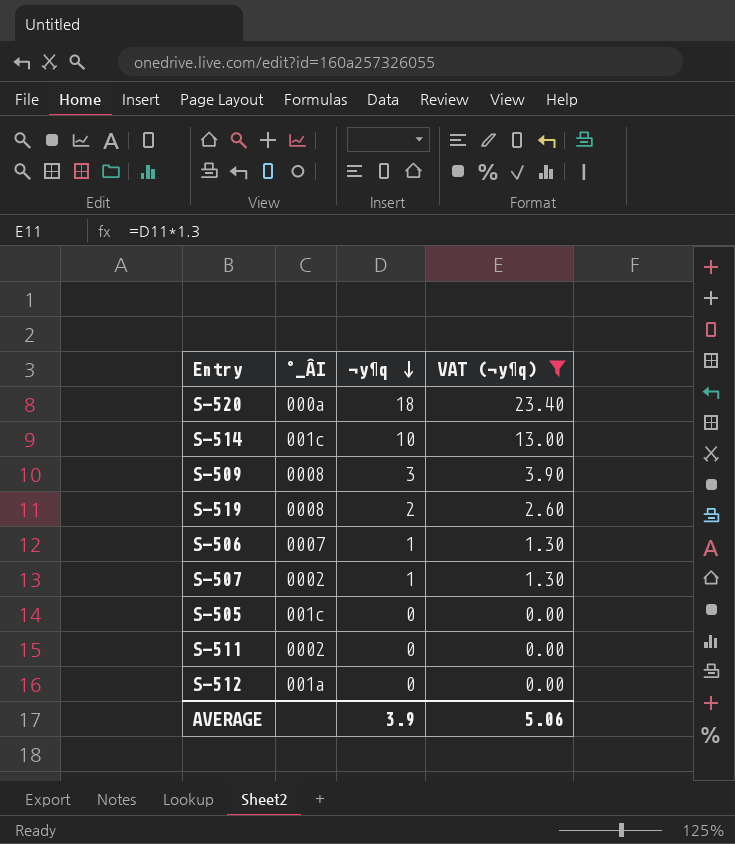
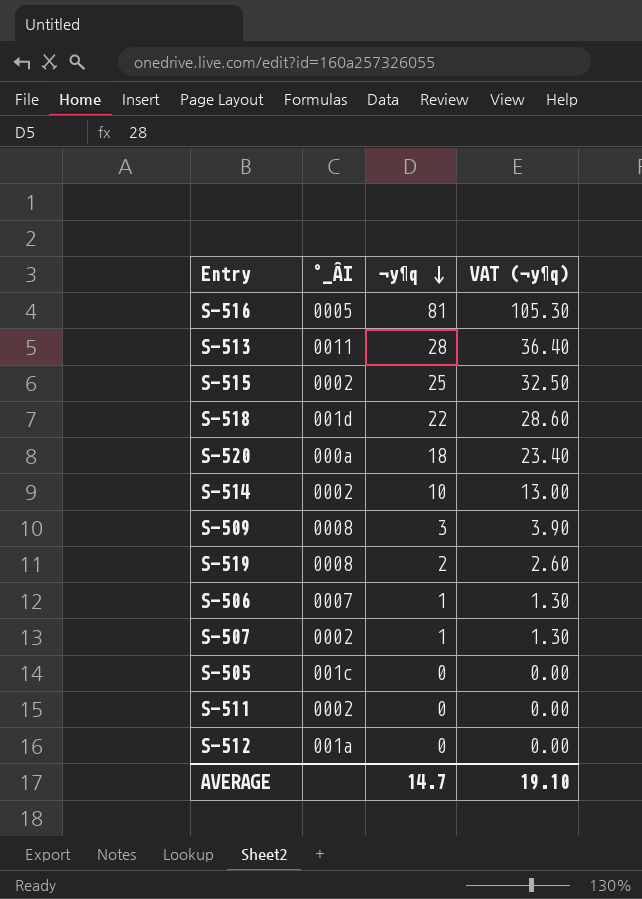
filter: VAT (¬y¶q) <= 23.40 -> none
S-514 | °_ÂI: 001c -> 0002
AVERAGE | ¬y¶q: 3.9 -> 14.7
AVERAGE | VAT (¬y¶q): 5.06 -> 19.10

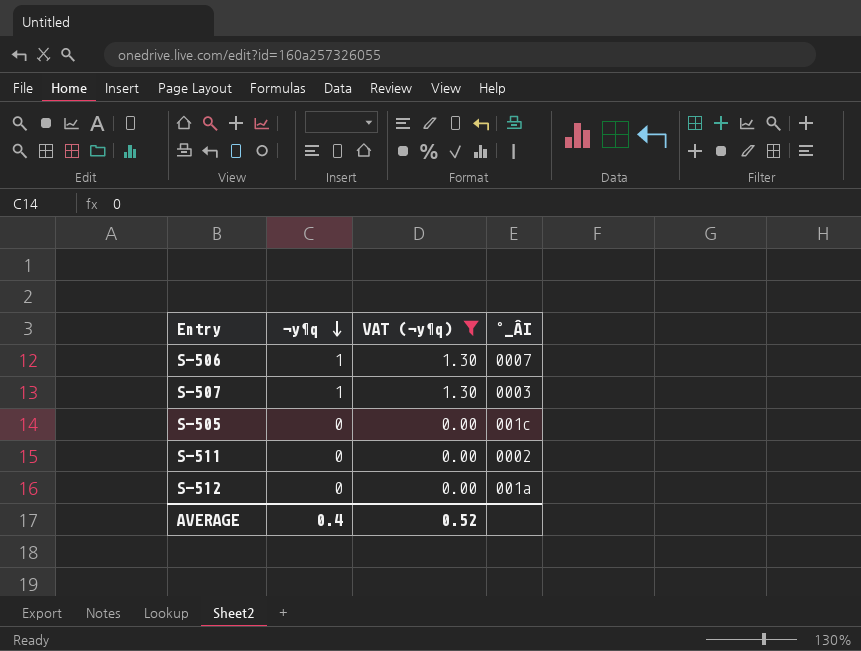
filter: none -> VAT (¬y¶q) <= 1.30
column °_ÂI | position: 2 -> 4
S-507 | °_ÂI: 0002 -> 0003
AVERAGE | ¬y¶q: 14.7 -> 0.4
AVERAGE | VAT (¬y¶q): 19.10 -> 0.52

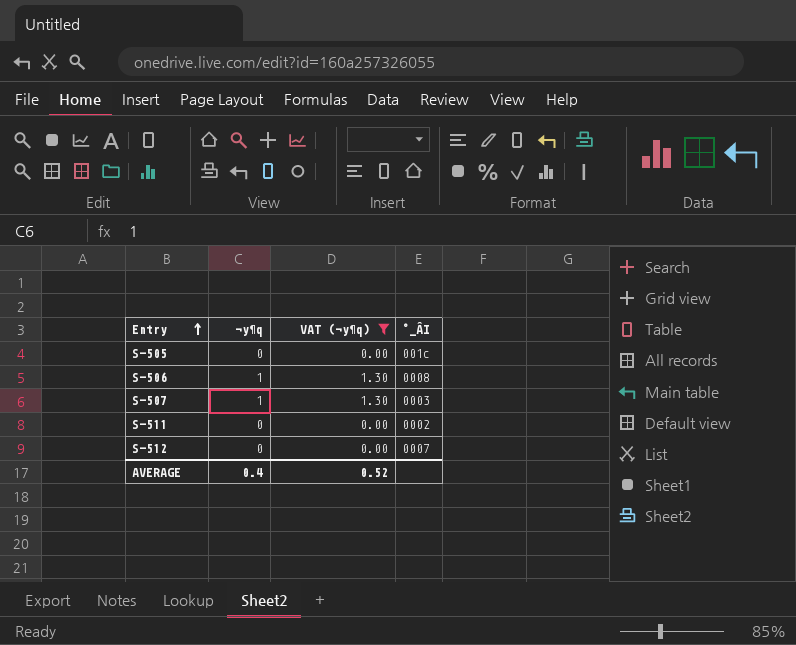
row order: ¬y¶q descending -> Entry ascending
S-506 | °_ÂI: 0007 -> 0008
S-512 | °_ÂI: 001a -> 0007

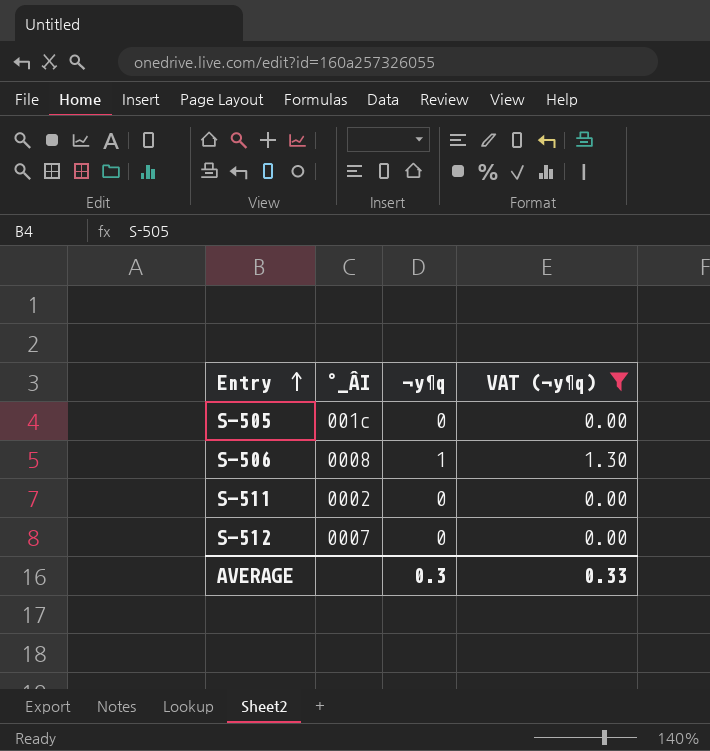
column °_ÂI | position: 4 -> 2
row S-507: 1 | 1.30 | 0003 -> none
AVERAGE | ¬y¶q: 0.4 -> 0.3
AVERAGE | VAT (¬y¶q): 0.52 -> 0.33

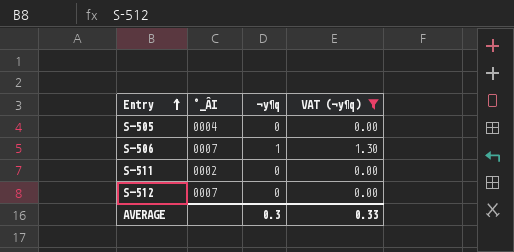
S-505 | °_ÂI: 001c -> 0004
S-506 | °_ÂI: 0008 -> 0007

